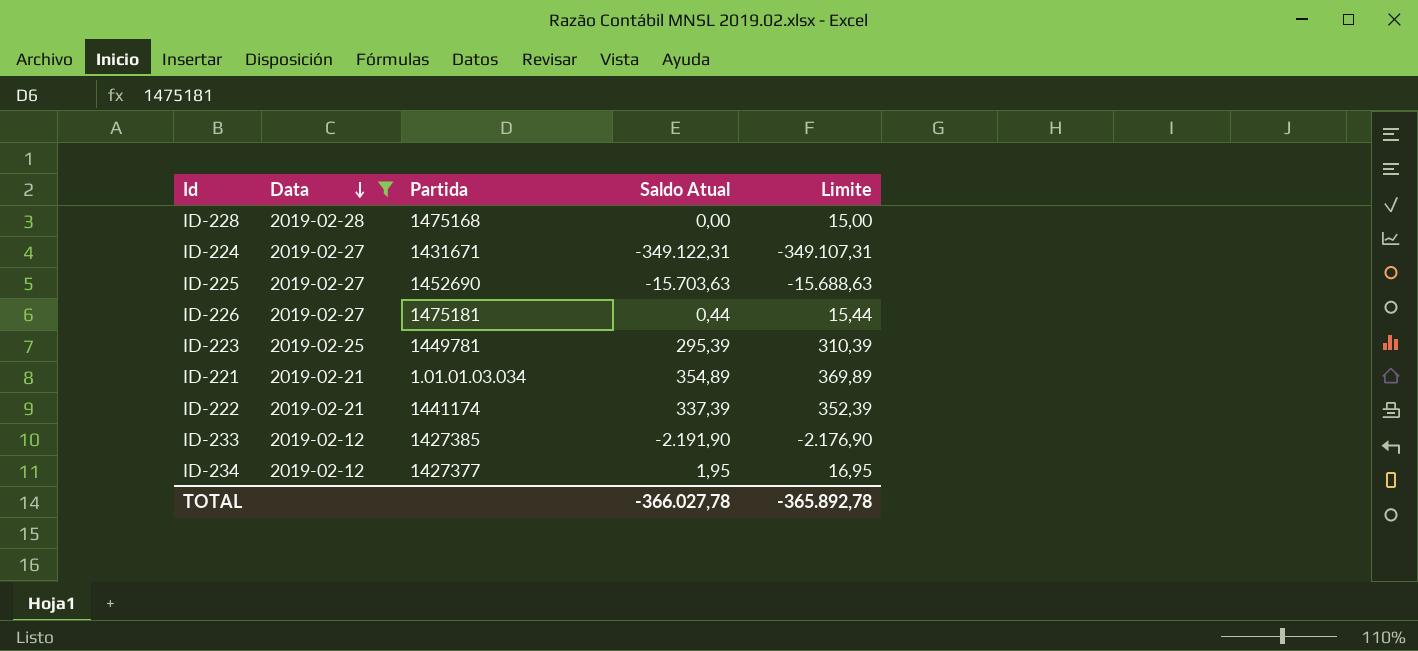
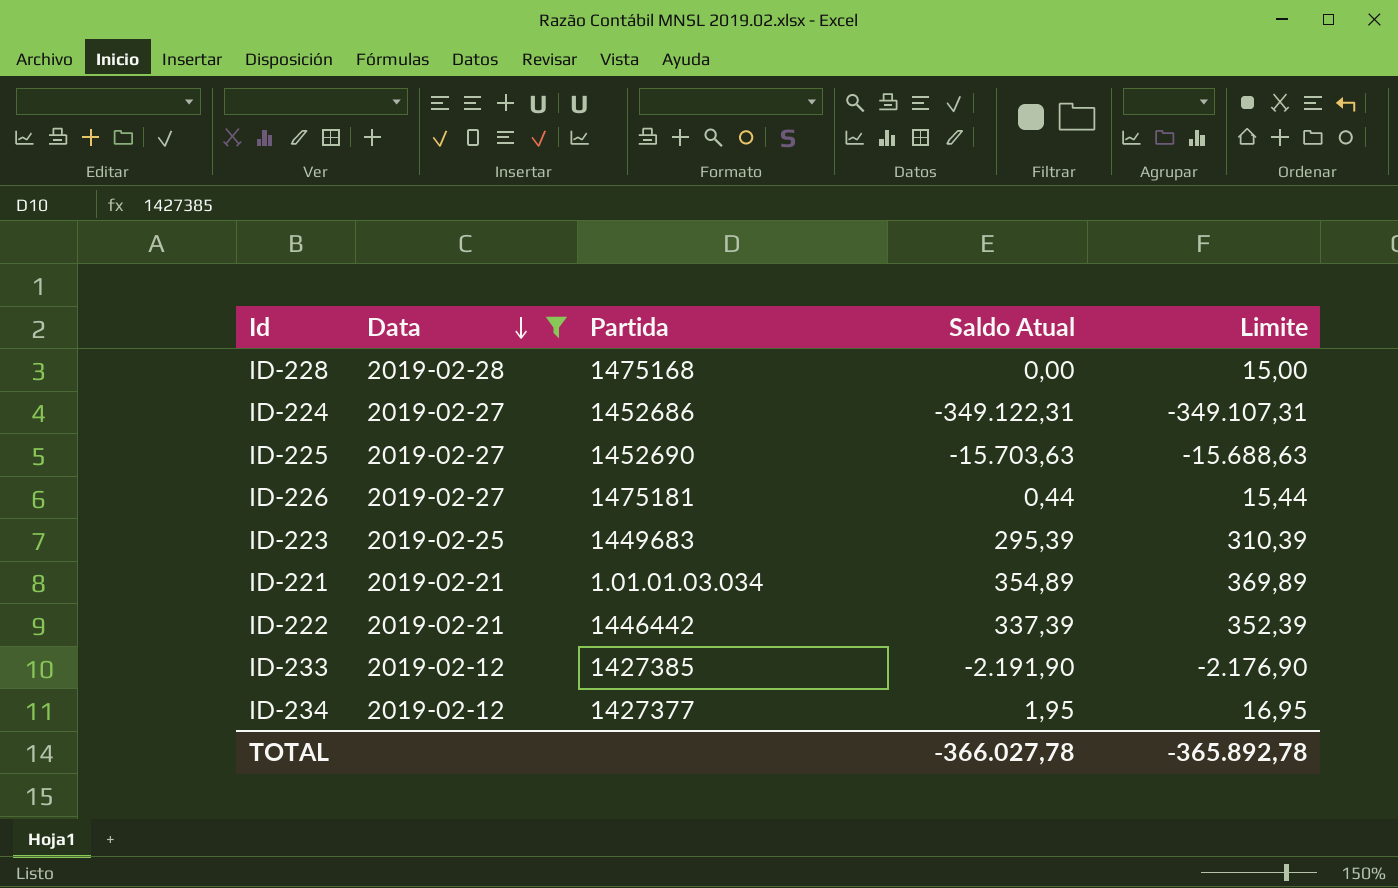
ID-224 | Partida: 1431671 -> 1452686
ID-223 | Partida: 1449781 -> 1449683
ID-222 | Partida: 1441174 -> 1446442

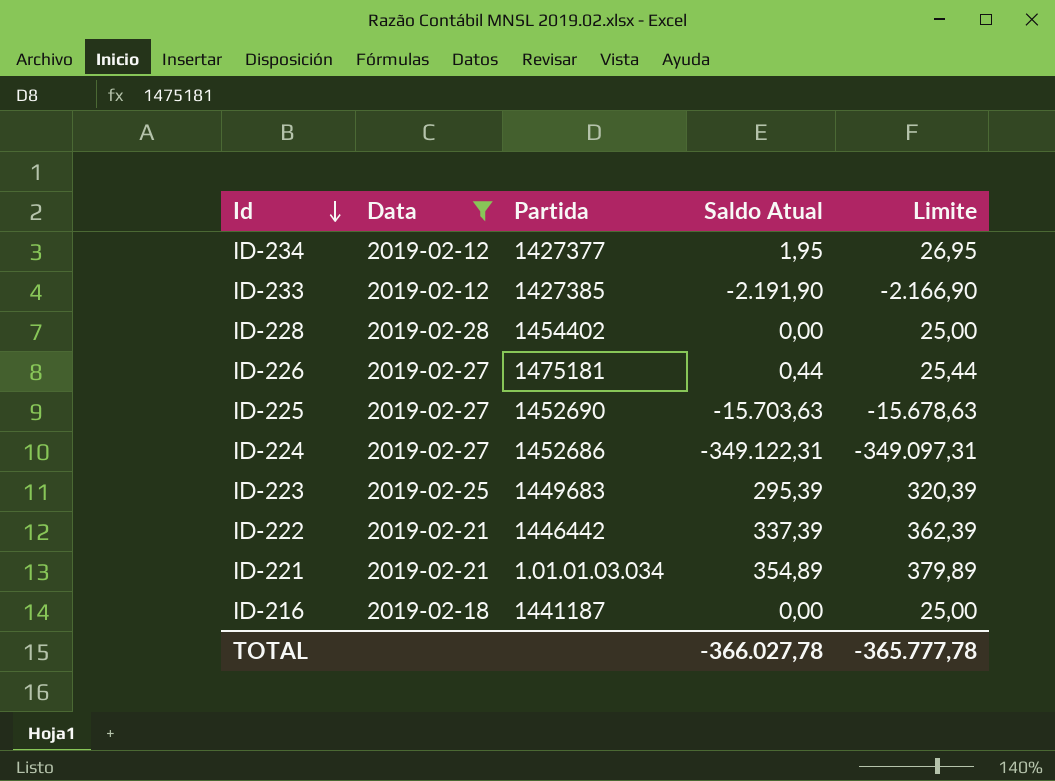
row order: Data descending -> Id descending
column Limite | formula: [Saldo Atual] + 15 -> [Saldo Atual] + 25
ID-228 | Partida: 1475168 -> 1454402
row ID-216: none -> 2019-02-18 | 1441187 | 0,00 | 25,00
TOTAL | Limite: -365.892,78 -> -365.777,78

